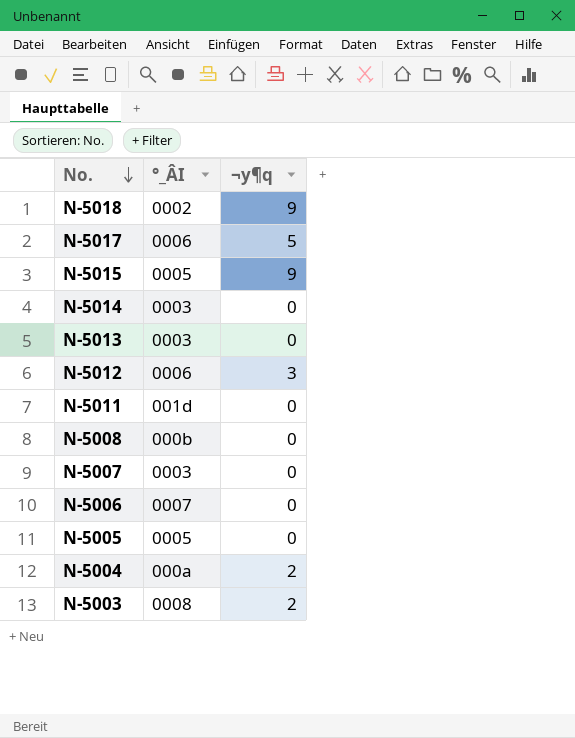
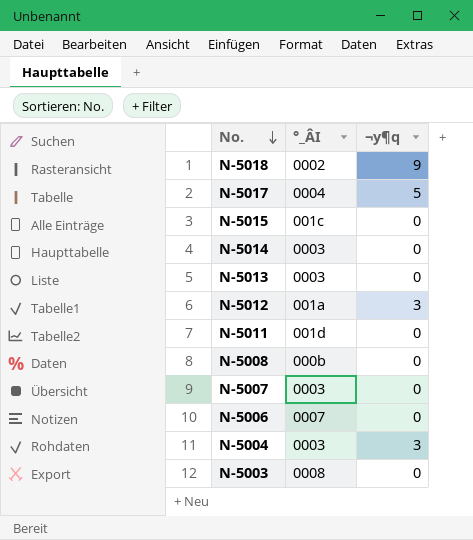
row N-5005: 0005 | 0 -> none
N-5017 | °_ÂI: 0006 -> 0004
N-5015 | °_ÂI: 0005 -> 001c
N-5015 | ¬y¶q: 9 -> 0
N-5012 | °_ÂI: 0006 -> 001a
N-5004 | °_ÂI: 000a -> 0003
N-5004 | ¬y¶q: 2 -> 3
N-5003 | ¬y¶q: 2 -> 0

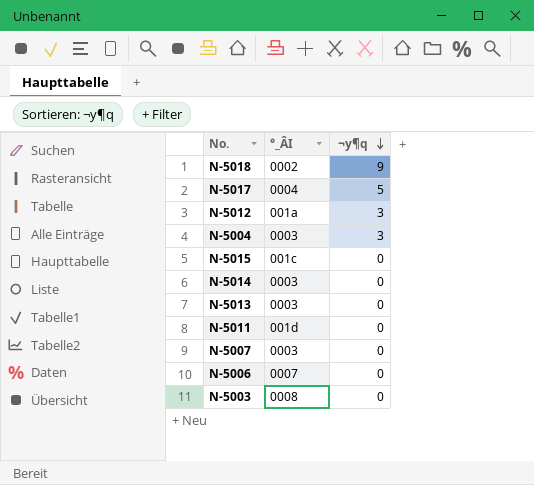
row order: No. descending -> ¬y¶q descending
row N-5008: 000b | 0 -> none

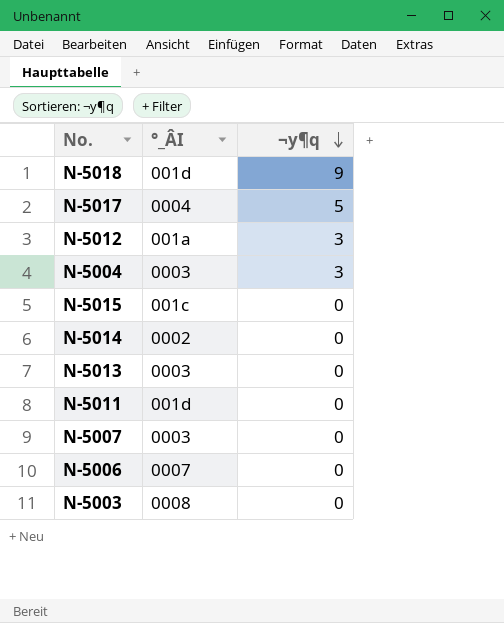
N-5018 | °_ÂI: 0002 -> 001d
N-5014 | °_ÂI: 0003 -> 0002

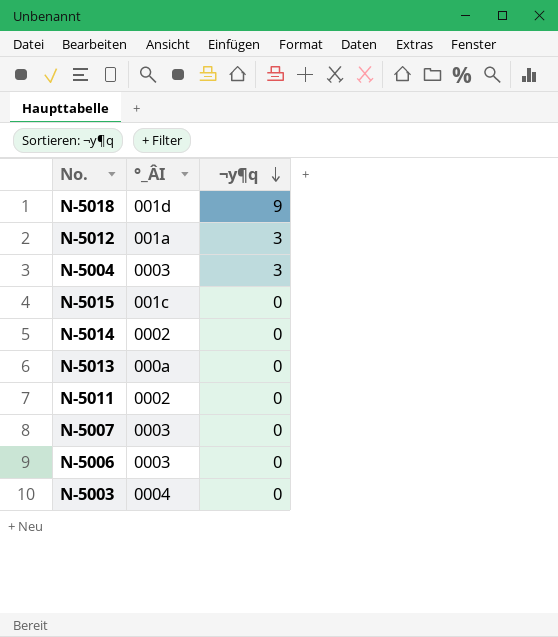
row N-5017: 0004 | 5 -> none
N-5013 | °_ÂI: 0003 -> 000a
N-5011 | °_ÂI: 001d -> 0002
N-5006 | °_ÂI: 0007 -> 0003
N-5003 | °_ÂI: 0008 -> 0004

